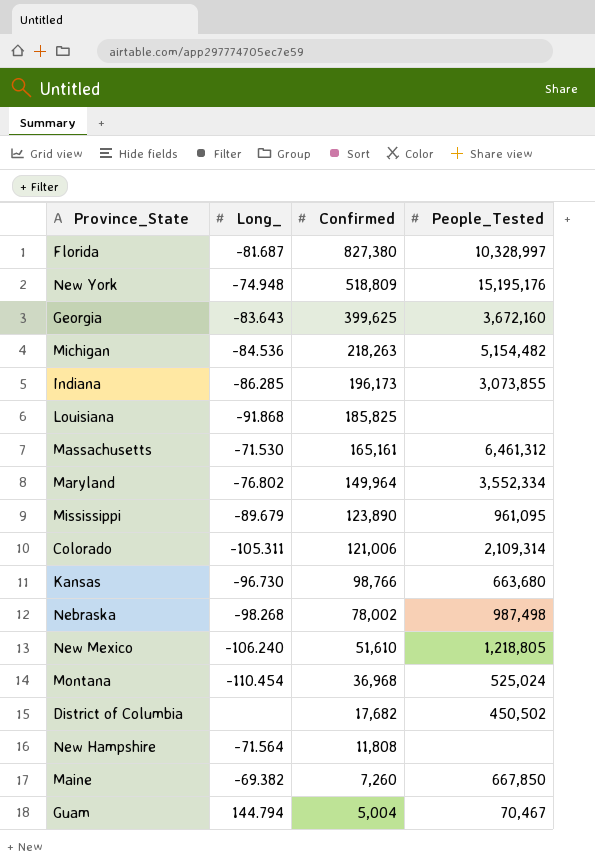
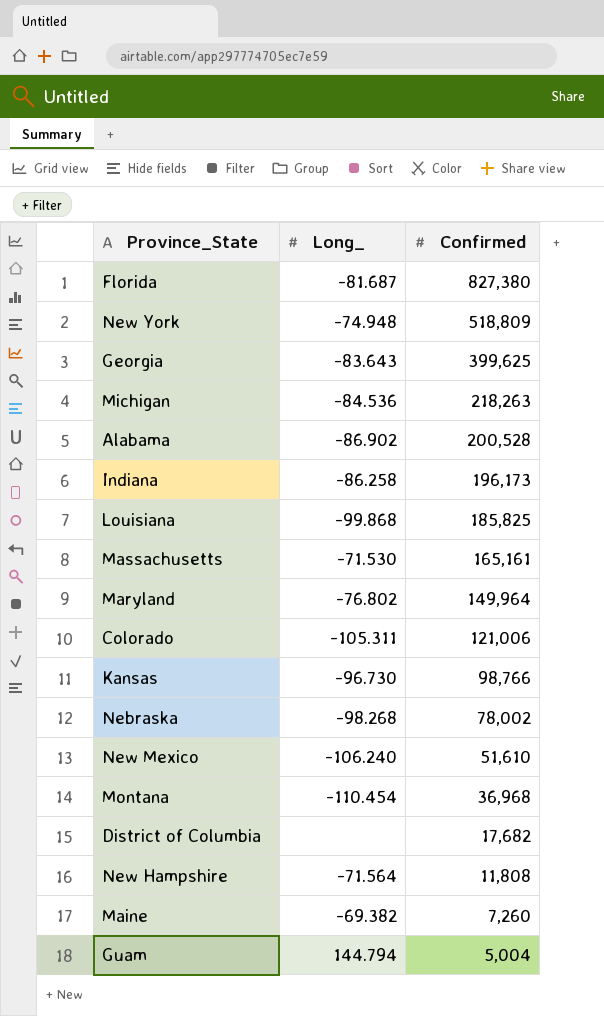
column People_Tested | position: 4 -> none
row Mississippi: -89.679 | 123,890 | 961,095 -> none
row Alabama: none -> -86.902 | 200,528
Indiana | Long_: -86.285 -> -86.258
Louisiana | Long_: -91.868 -> -99.868

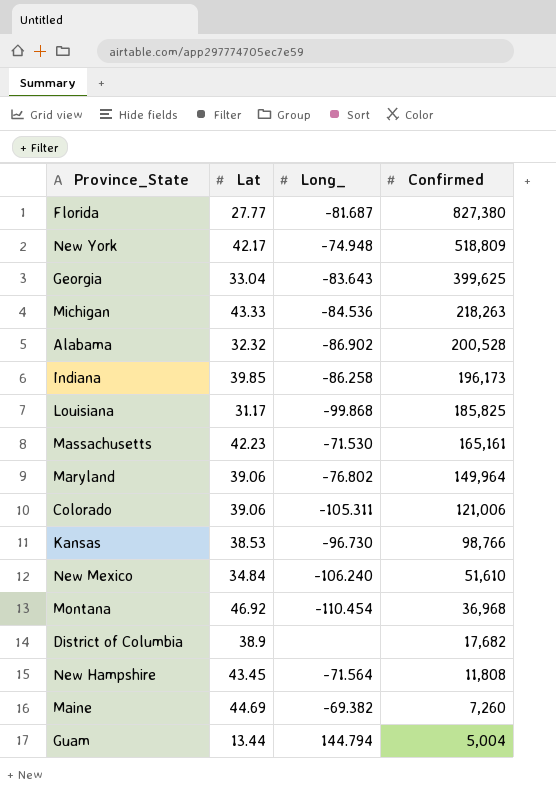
column Lat | position: none -> 2
row Nebraska: -98.268 | 78,002 -> none

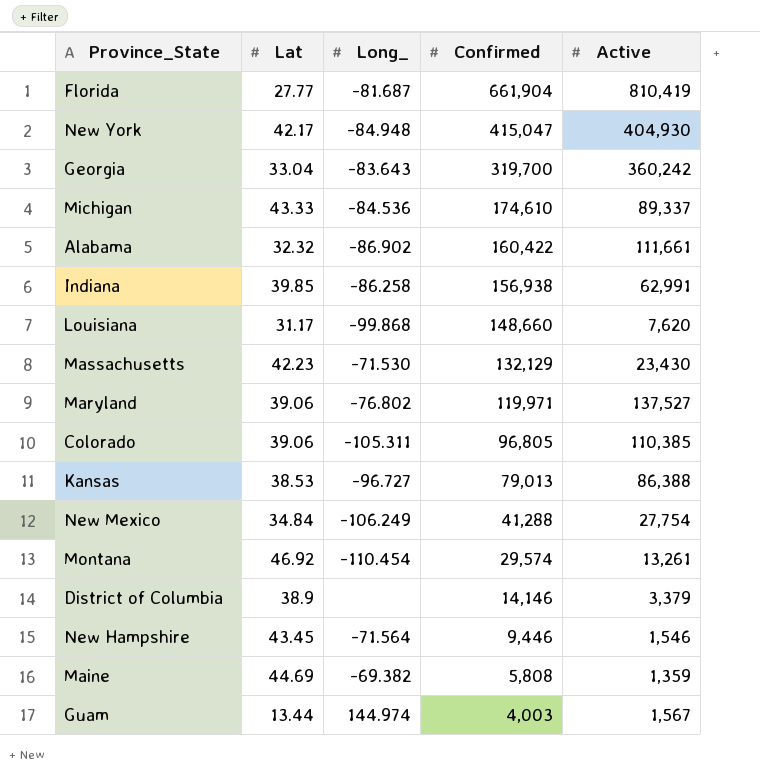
column Active | position: none -> 5
Florida | Confirmed: 827,380 -> 661,904
New York | Long_: -74.948 -> -84.948
New York | Confirmed: 518,809 -> 415,047
Georgia | Confirmed: 399,625 -> 319,700
Michigan | Confirmed: 218,263 -> 174,610
Alabama | Confirmed: 200,528 -> 160,422
Indiana | Confirmed: 196,173 -> 156,938
Louisiana | Confirmed: 185,825 -> 148,660
Massachusetts | Confirmed: 165,161 -> 132,129
Maryland | Confirmed: 149,964 -> 119,971
Colorado | Confirmed: 121,006 -> 96,805
Kansas | Long_: -96.730 -> -96.727
Kansas | Confirmed: 98,766 -> 79,013
New Mexico | Long_: -106.240 -> -106.249
New Mexico | Confirmed: 51,610 -> 41,288
Montana | Confirmed: 36,968 -> 29,574
District of Columbia | Confirmed: 17,682 -> 14,146
New Hampshire | Confirmed: 11,808 -> 9,446
Maine | Confirmed: 7,260 -> 5,808
Guam | Long_: 144.794 -> 144.974
Guam | Confirmed: 5,004 -> 4,003

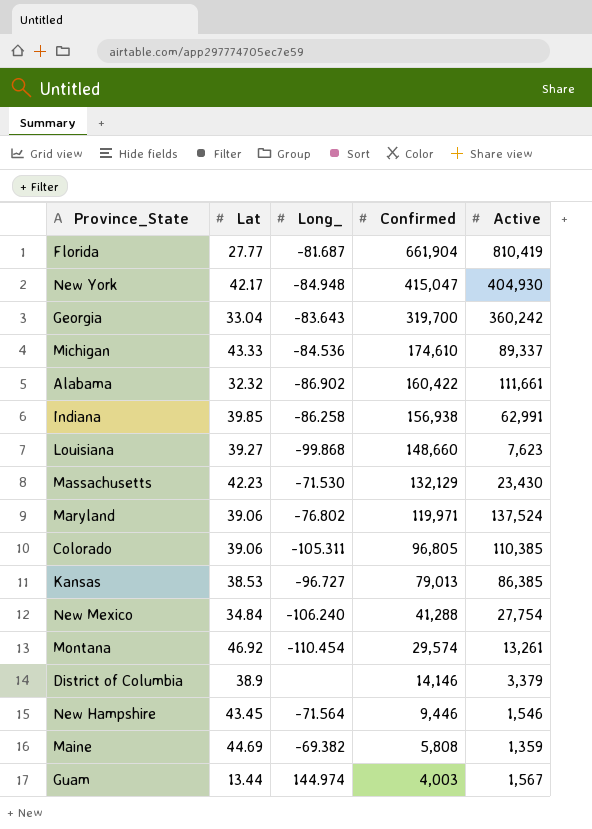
Louisiana | Lat: 31.17 -> 39.27
Louisiana | Active: 7,620 -> 7,623
Maryland | Active: 137,527 -> 137,524
Kansas | Active: 86,388 -> 86,385
New Mexico | Long_: -106.249 -> -106.240

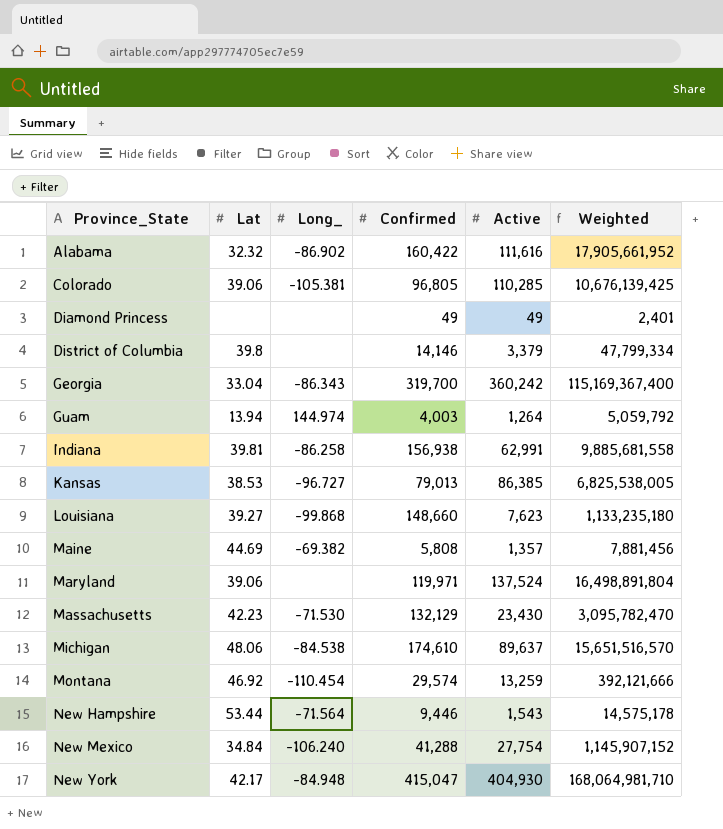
row order: Confirmed descending -> Province_State ascending
column Weighted | formula: none -> [Confirmed] * [Active]
row Florida: 27.77 | -81.687 | 661,904 | 810,419 -> none
Alabama | Active: 111,661 -> 111,616
Colorado | Long_: -105.311 -> -105.381
Colorado | Active: 110,385 -> 110,285
row Diamond Princess: none -> none | none | 49 | 49 | 2,401
District of Columbia | Lat: 38.9 -> 39.8
Georgia | Long_: -83.643 -> -86.343
Guam | Lat: 13.44 -> 13.94
Guam | Active: 1,567 -> 1,264
Indiana | Lat: 39.85 -> 39.81
Maine | Active: 1,359 -> 1,357
Maryland | Long_: -76.802 -> none
Michigan | Lat: 43.33 -> 48.06
Michigan | Long_: -84.536 -> -84.538
Michigan | Active: 89,337 -> 89,637
Montana | Active: 13,261 -> 13,259
New Hampshire | Lat: 43.45 -> 53.44
New Hampshire | Active: 1,546 -> 1,543

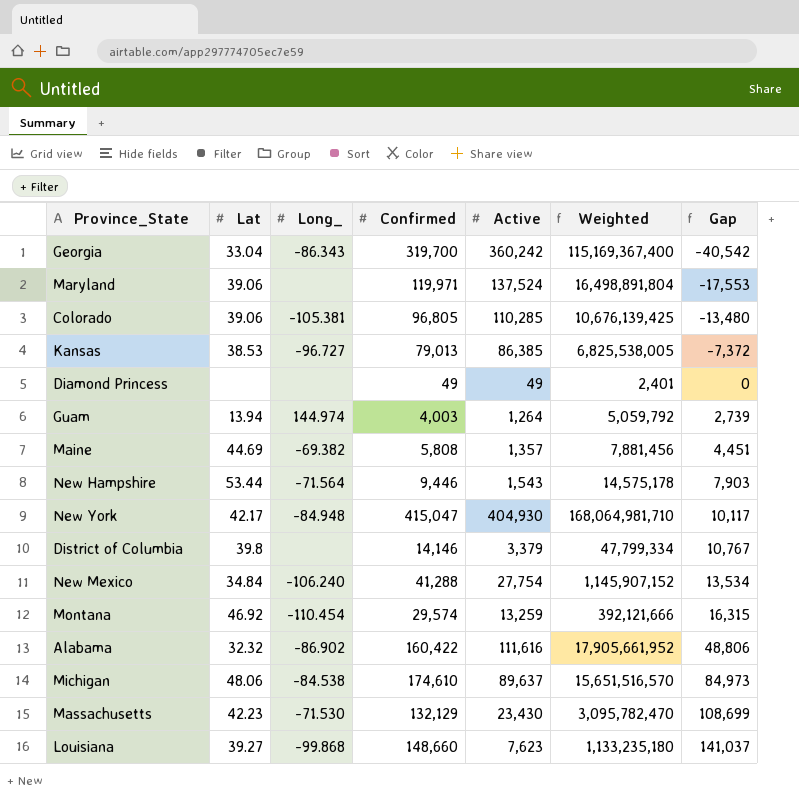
row order: Province_State ascending -> Gap ascending
column Gap | formula: none -> [Confirmed] - [Active]
row Indiana: 39.81 | -86.258 | 156,938 | 62,991 | 9,885,681,558 -> none

